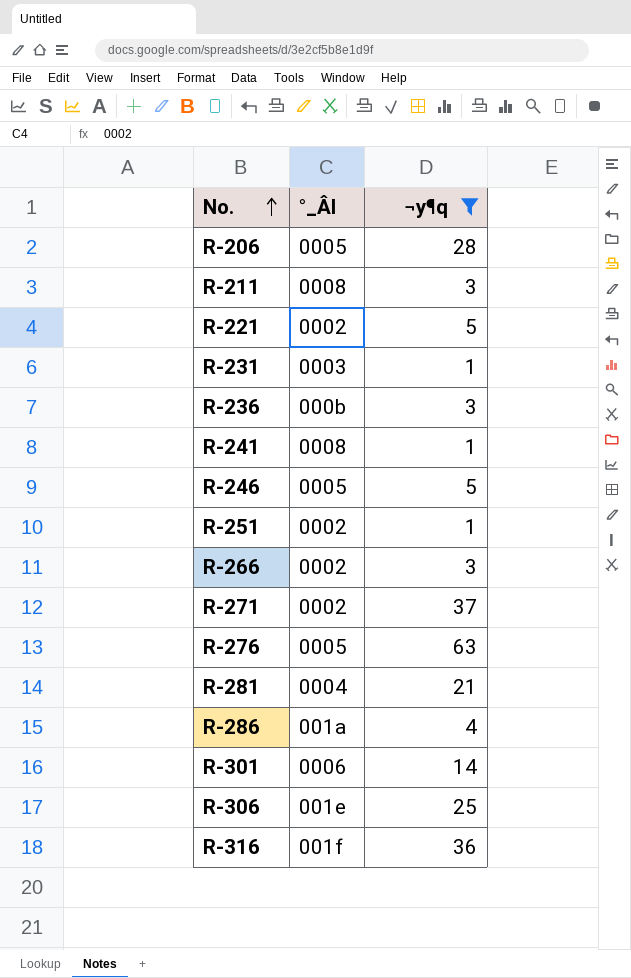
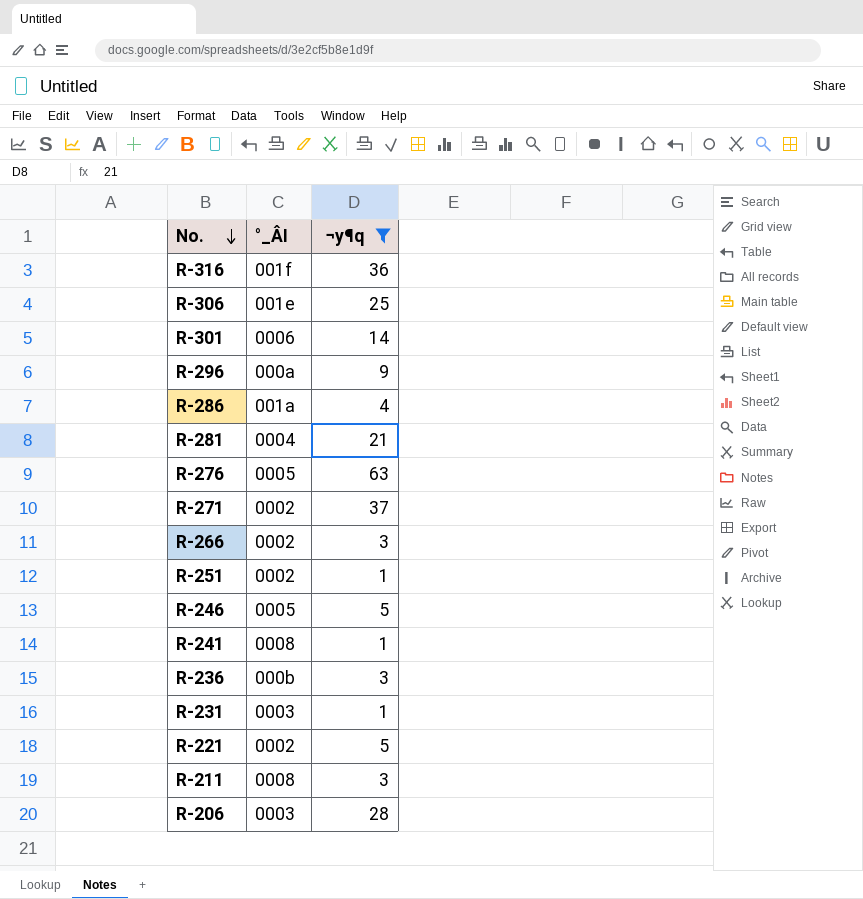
row order: No. ascending -> No. descending
row R-296: none -> 000a | 9
R-206 | °_ÂI: 0005 -> 0003

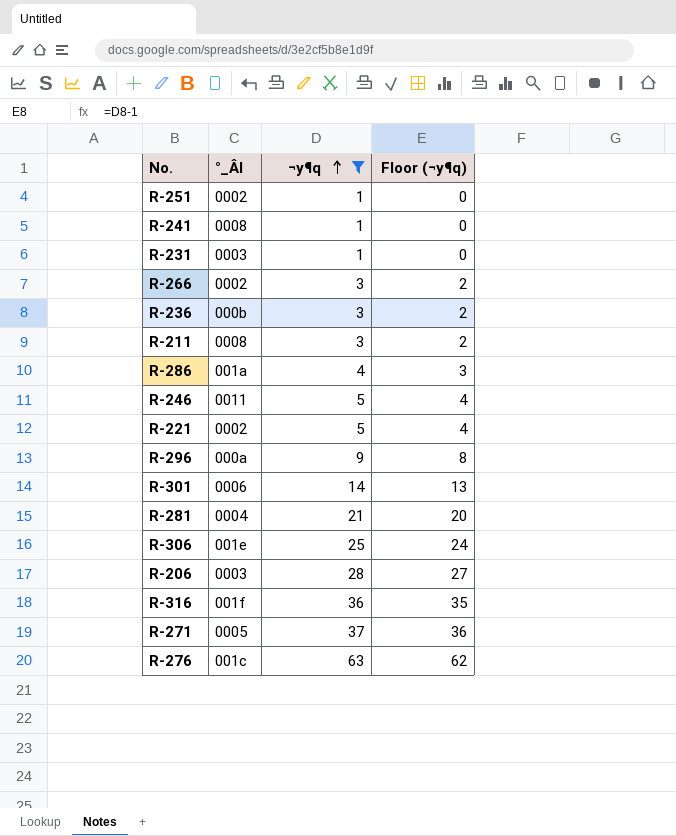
row order: No. descending -> ¬y¶q ascending
column Floor (¬y¶q) | formula: none -> [¬y¶q] - 1
R-246 | °_ÂI: 0005 -> 0011
R-271 | °_ÂI: 0002 -> 0005
R-276 | °_ÂI: 0005 -> 001c

